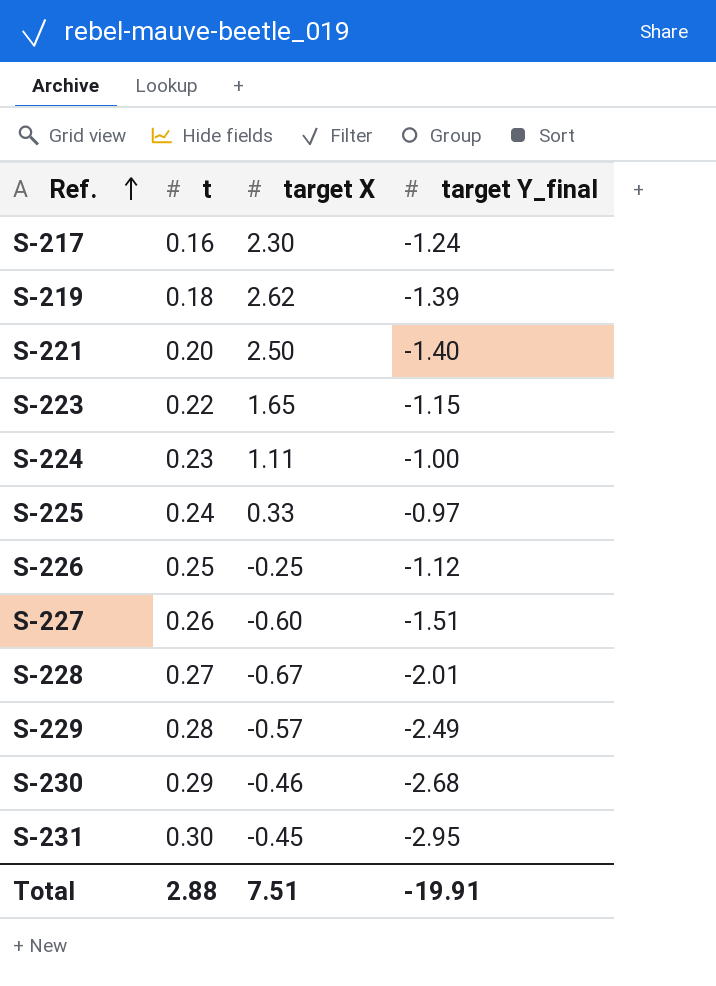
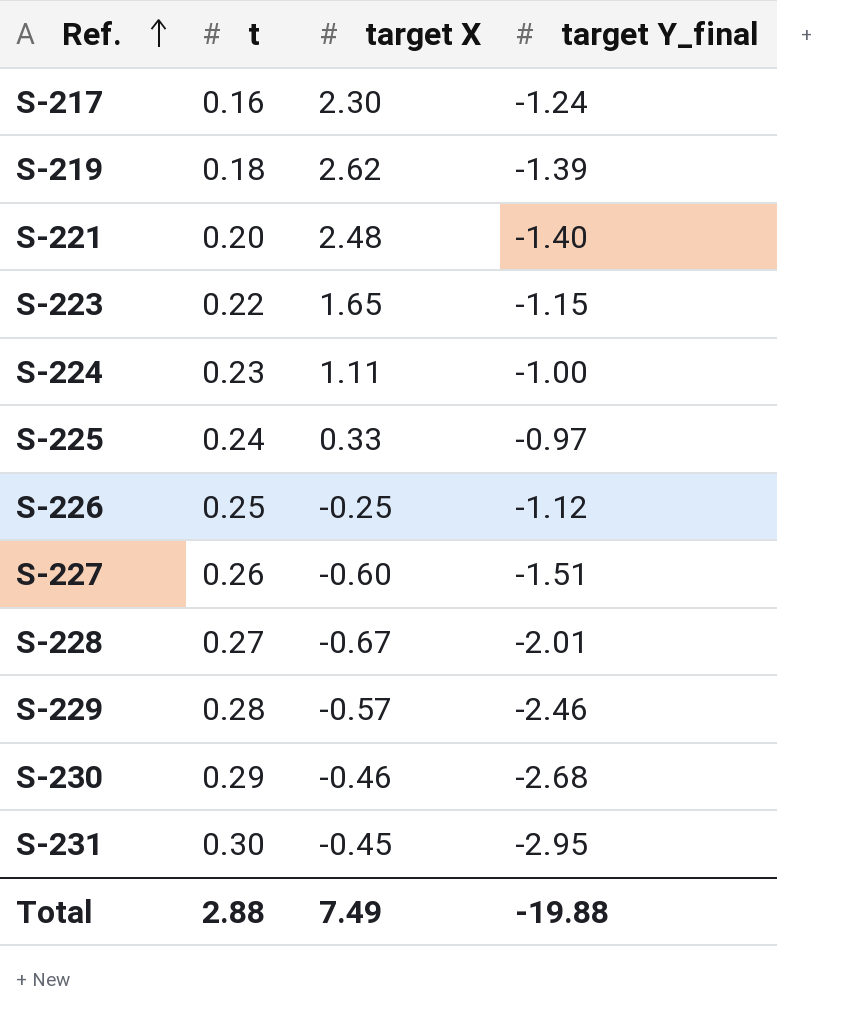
S-221 | target X: 2.50 -> 2.48
S-229 | target Y_final: -2.49 -> -2.46
Total | target X: 7.51 -> 7.49
Total | target Y_final: -19.91 -> -19.88

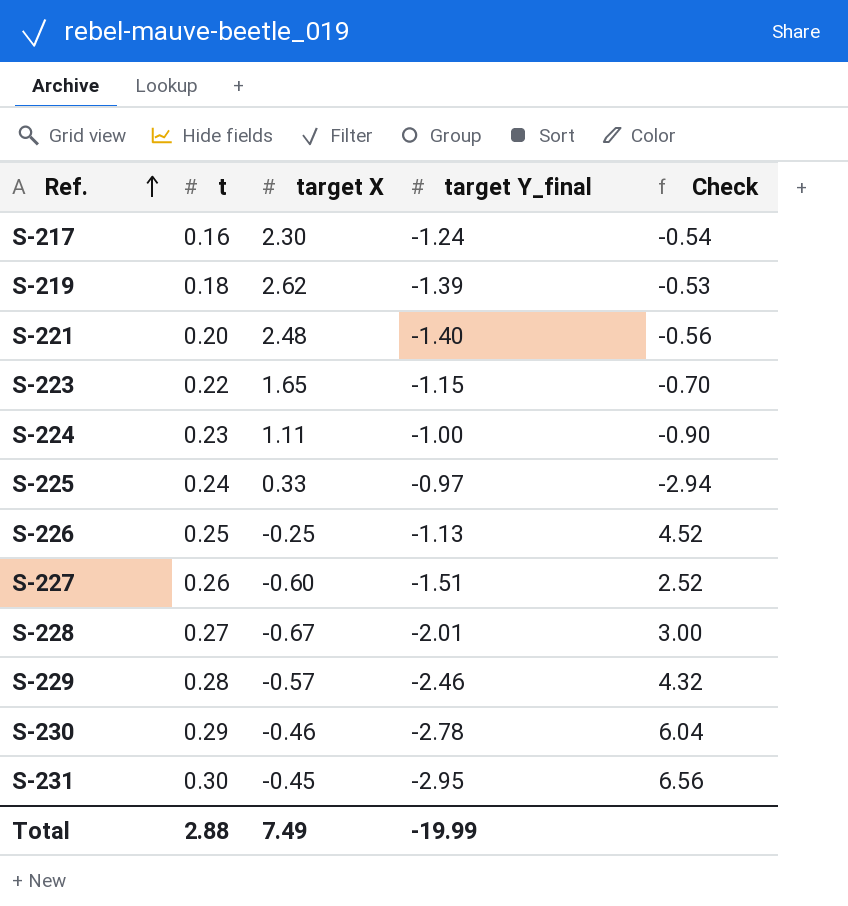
column Check | formula: none -> [target Y_final] / [target X]
S-226 | target Y_final: -1.12 -> -1.13
S-230 | target Y_final: -2.68 -> -2.78
Total | target Y_final: -19.88 -> -19.99

